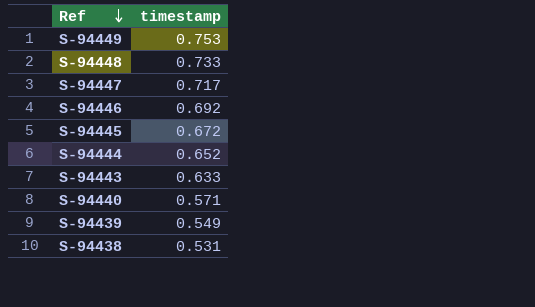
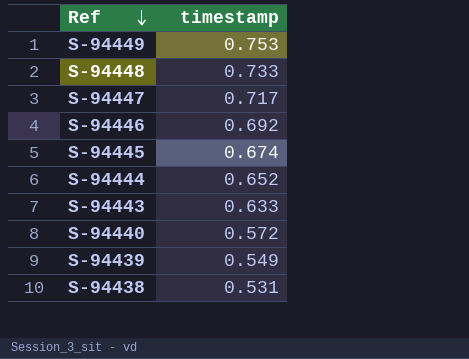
S-94445 | timestamp: 0.672 -> 0.674
S-94440 | timestamp: 0.571 -> 0.572

